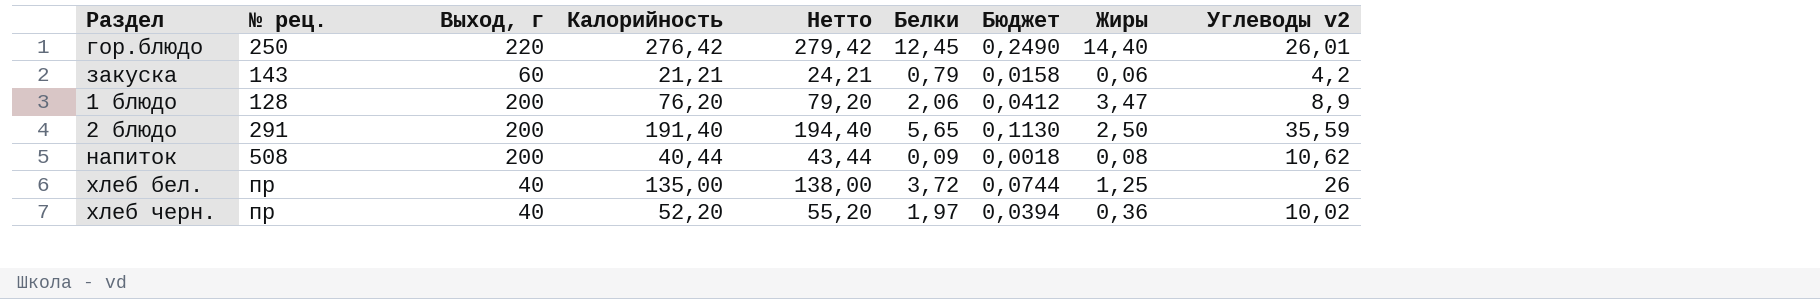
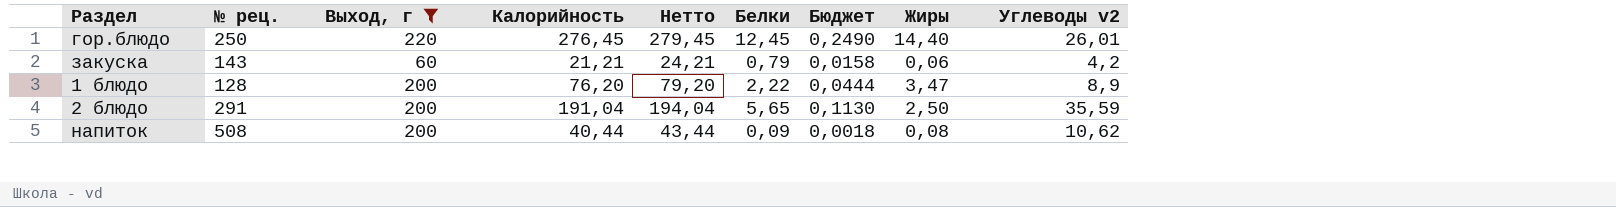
filter: none -> Выход, г != 40
гор.блюдо | Калорийность: 276,42 -> 276,45
гор.блюдо | Нетто: 279,42 -> 279,45
1 блюдо | Белки: 2,06 -> 2,22
1 блюдо | Бюджет: 0,0412 -> 0,0444
2 блюдо | Калорийность: 191,40 -> 191,04
2 блюдо | Нетто: 194,40 -> 194,04

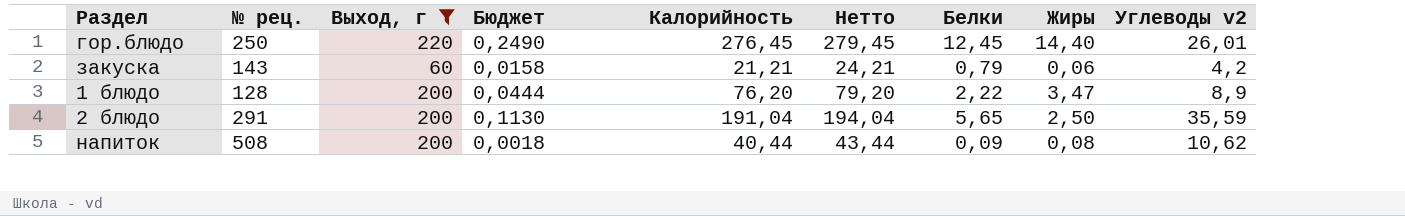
column Бюджет | position: 7 -> 4

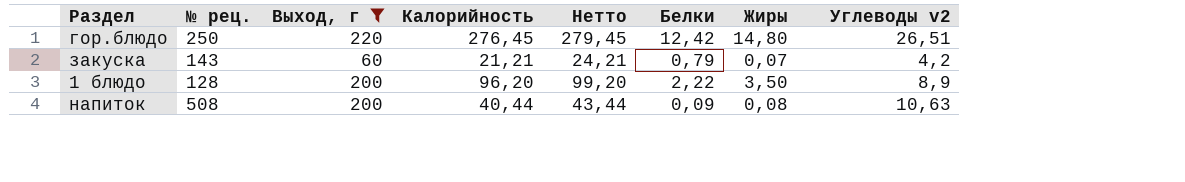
column Бюджет | formula: [Белки] * 0,02 -> none
row 2 блюдо: 291 | 200 | 0,1130 | 191,04 | 194,04 | 5,65 | 2,50 | 35,59 -> none
гор.блюдо | Белки: 12,45 -> 12,42
гор.блюдо | Жиры: 14,40 -> 14,80
гор.блюдо | Углеводы v2: 26,01 -> 26,51
закуска | Жиры: 0,06 -> 0,07
1 блюдо | Калорийность: 76,20 -> 96,20
1 блюдо | Нетто: 79,20 -> 99,20
1 блюдо | Жиры: 3,47 -> 3,50
напиток | Углеводы v2: 10,62 -> 10,63

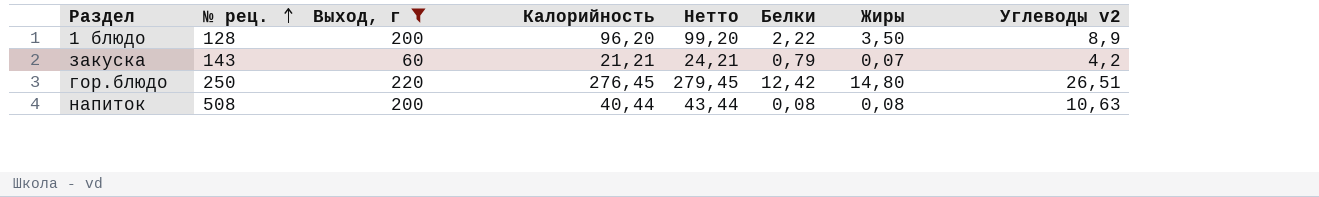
row order: none -> № рец. ascending
напиток | Белки: 0,09 -> 0,08

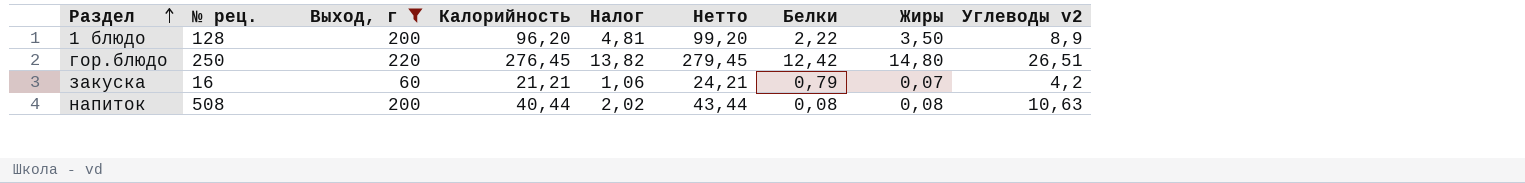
row order: № рец. ascending -> Раздел ascending
column Налог | formula: none -> [Калорийность] * 0,05
закуска | № рец.: 143 -> 16

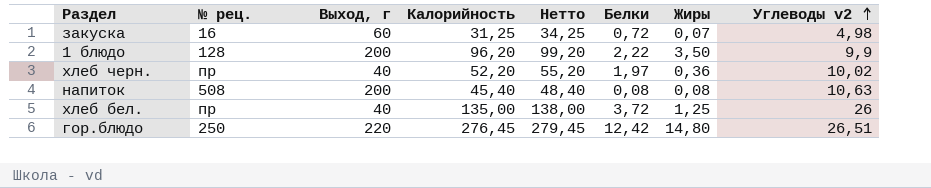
filter: Выход, г != 40 -> none
row order: Раздел ascending -> Углеводы v2 ascending
column Налог | formula: [Калорийность] * 0,05 -> none
закуска | Калорийность: 21,21 -> 31,25
закуска | Нетто: 24,21 -> 34,25
закуска | Белки: 0,79 -> 0,72
закуска | Углеводы v2: 4,2 -> 4,98
1 блюдо | Углеводы v2: 8,9 -> 9,9
напиток | Калорийность: 40,44 -> 45,40
напиток | Нетто: 43,44 -> 48,40

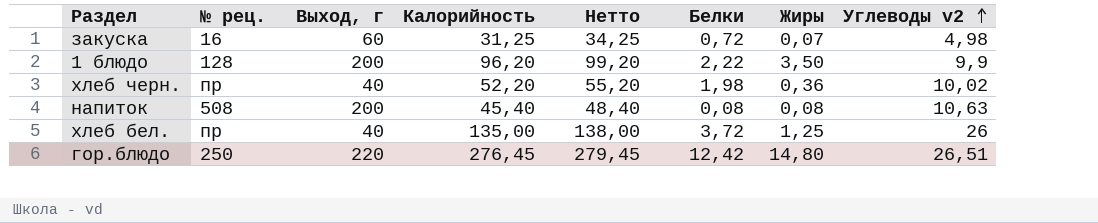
хлеб черн. | Белки: 1,97 -> 1,98

